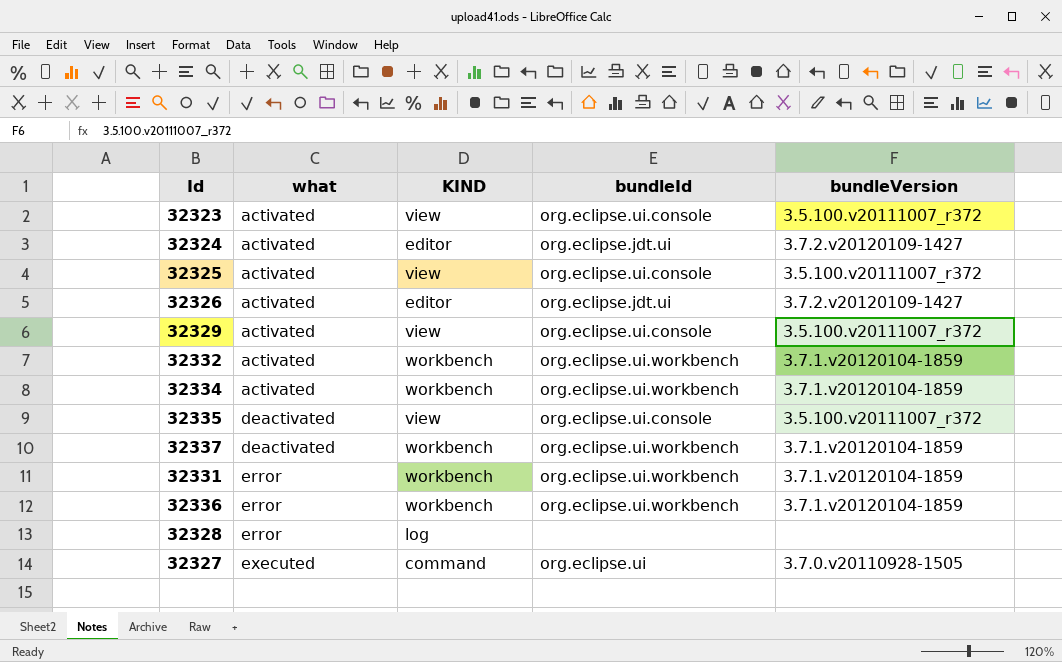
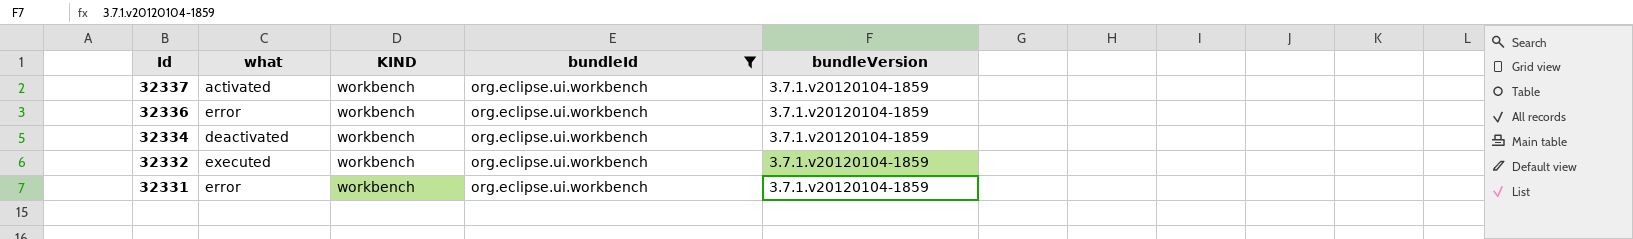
filter: none -> bundleId = org.eclipse.ui.workbench
row order: what ascending -> Id descending
32337 | what: deactivated -> activated
32334 | what: activated -> deactivated
32332 | what: activated -> executed

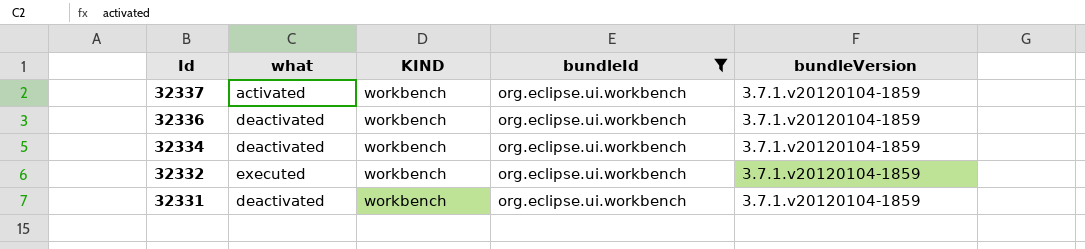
32336 | what: error -> deactivated
32331 | what: error -> deactivated

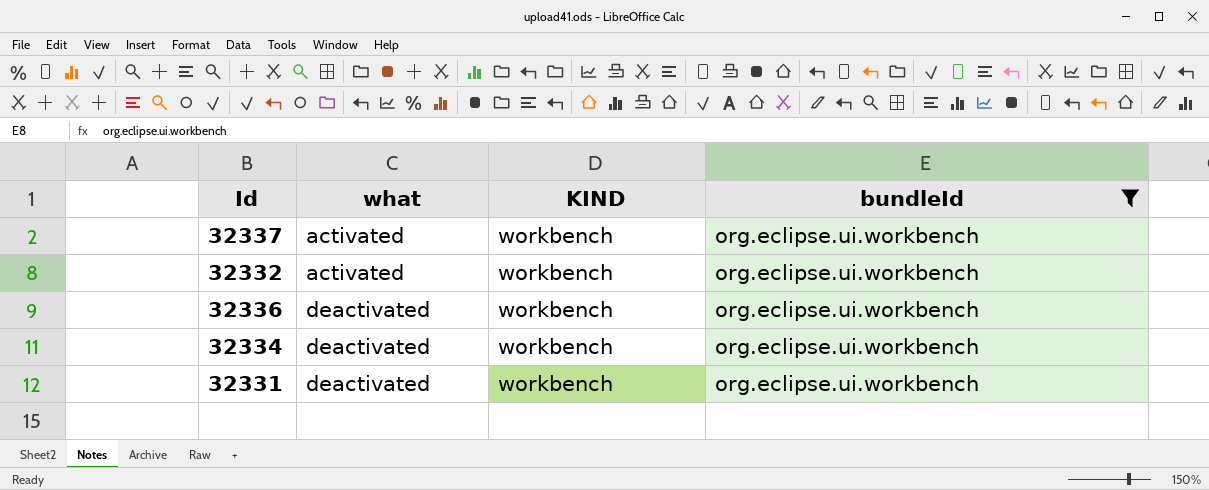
row order: Id descending -> what ascending
column bundleVersion | position: 5 -> none
32332 | what: executed -> activated

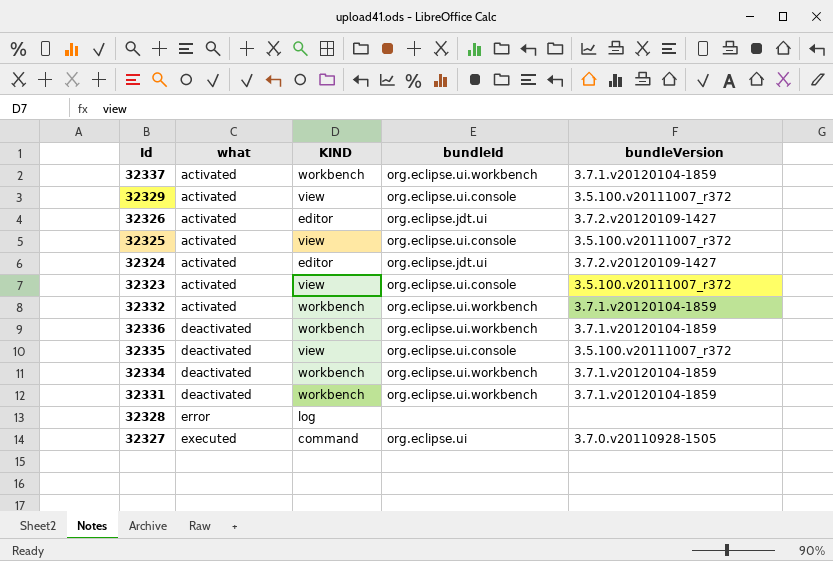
filter: bundleId = org.eclipse.ui.workbench -> none
column bundleVersion | position: none -> 5

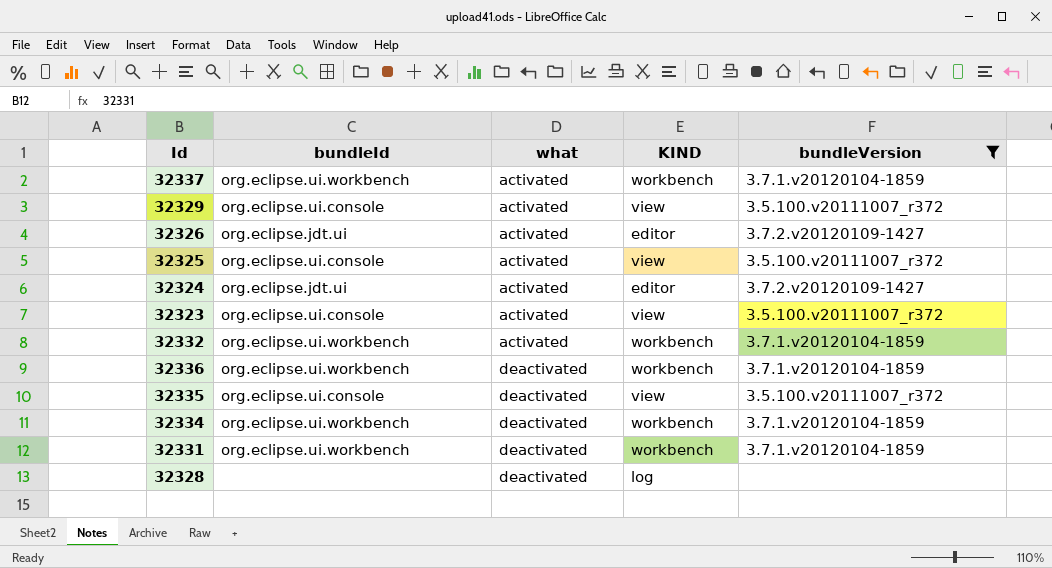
filter: none -> bundleVersion != 3.7.0.v20110928-1505
column bundleId | position: 4 -> 2
32328 | what: error -> deactivated

